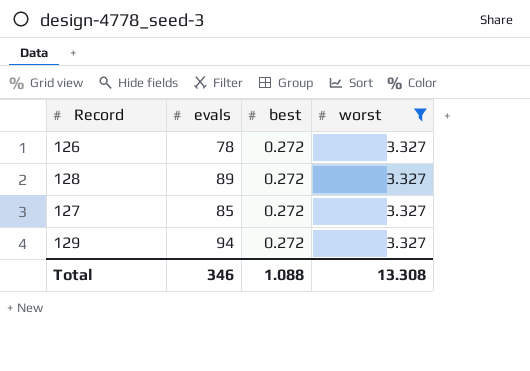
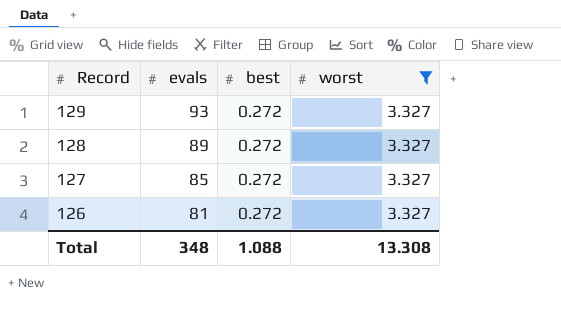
row order: none -> Record descending
129 | evals: 94 -> 93
126 | evals: 78 -> 81
Total | evals: 346 -> 348

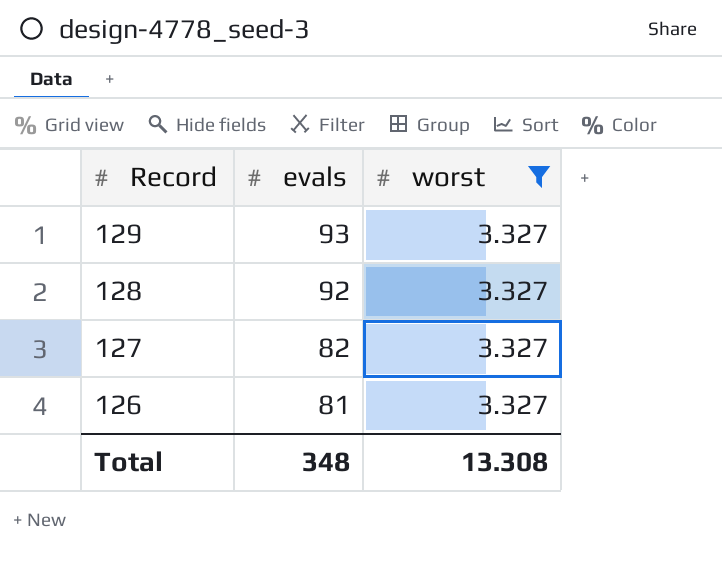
column best | position: 3 -> none
128 | evals: 89 -> 92
127 | evals: 85 -> 82

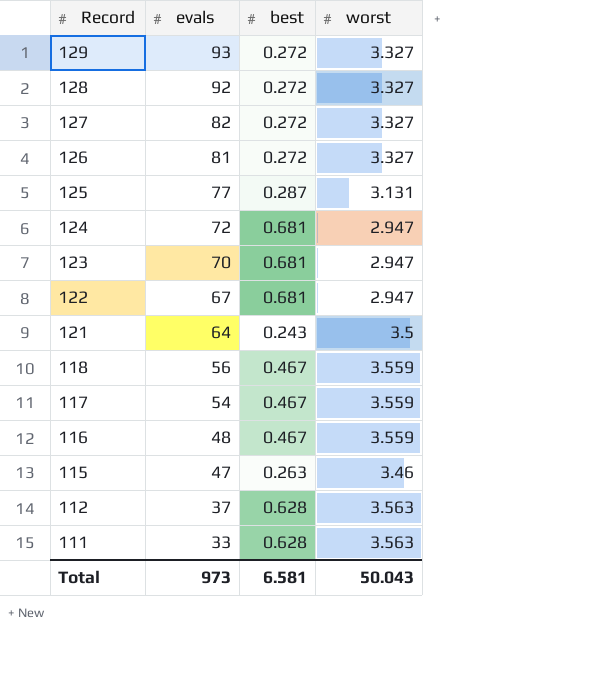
filter: worst = 3.327 -> none
column best | position: none -> 3
Total | evals: 348 -> 973
Total | worst: 13.308 -> 50.043

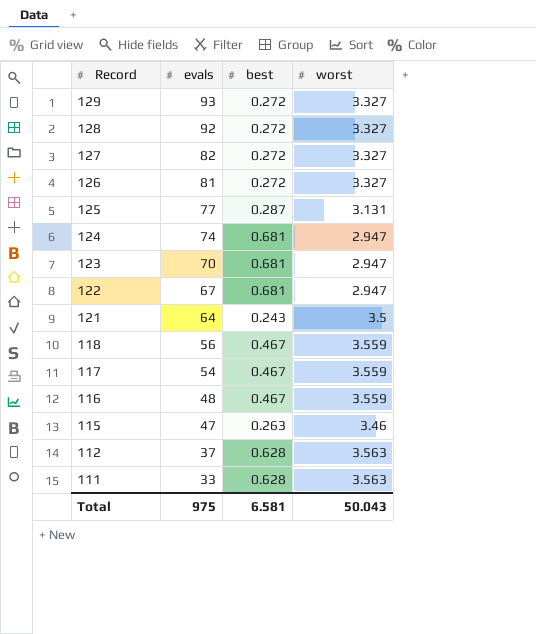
124 | evals: 72 -> 74
Total | evals: 973 -> 975

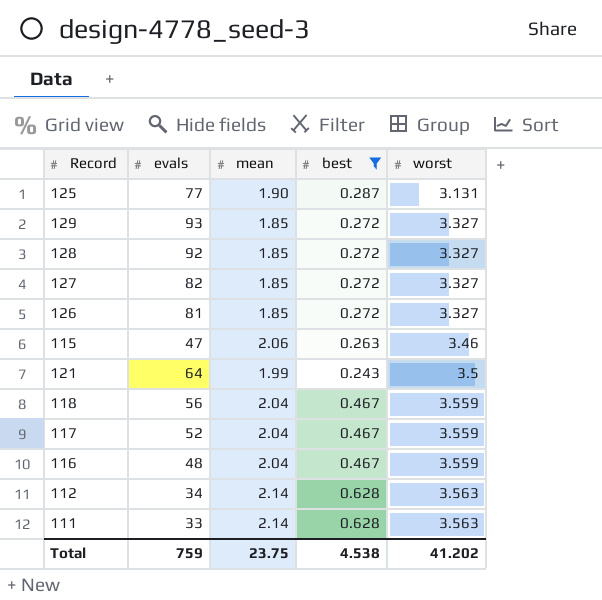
filter: none -> best != 0.681
row order: Record descending -> worst ascending
column mean | position: none -> 3
117 | evals: 54 -> 52
112 | evals: 37 -> 34
Total | evals: 975 -> 759
Total | best: 6.581 -> 4.538
Total | worst: 50.043 -> 41.202

